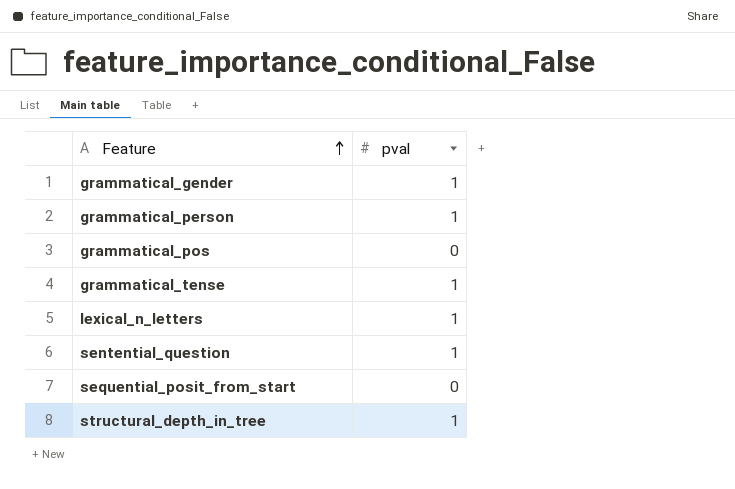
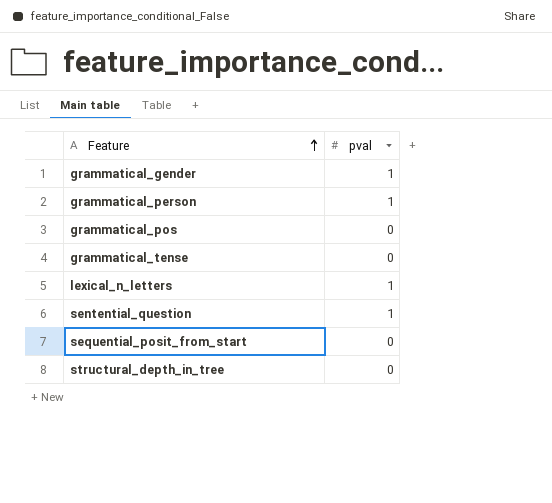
grammatical_tense | pval: 1 -> 0
structural_depth_in_tree | pval: 1 -> 0

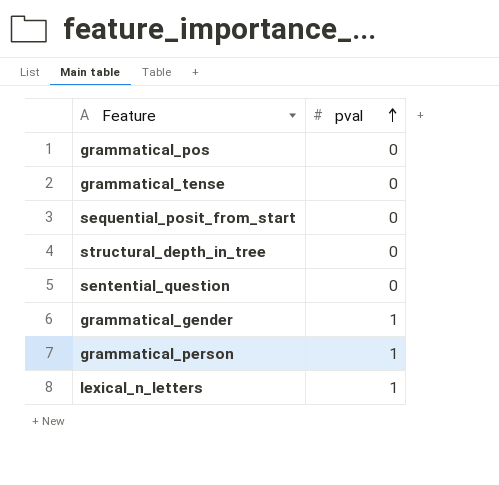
row order: Feature ascending -> pval ascending
sentential_question | pval: 1 -> 0

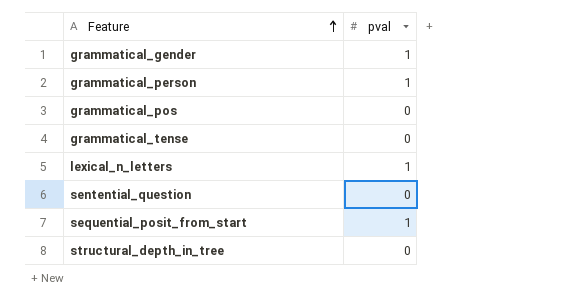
row order: pval ascending -> Feature ascending
sequential_posit_from_start | pval: 0 -> 1

